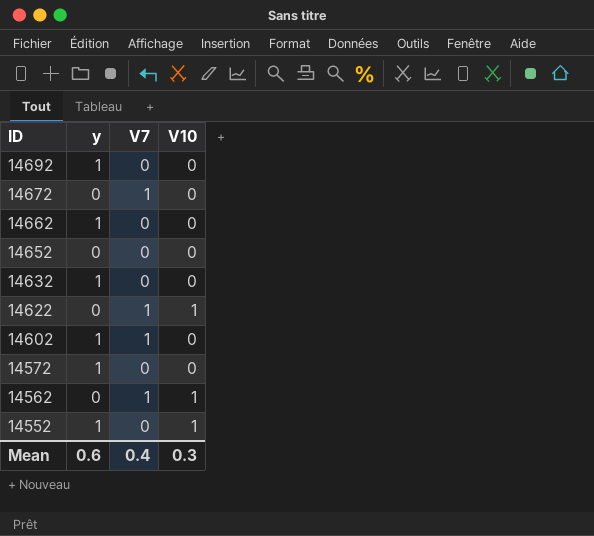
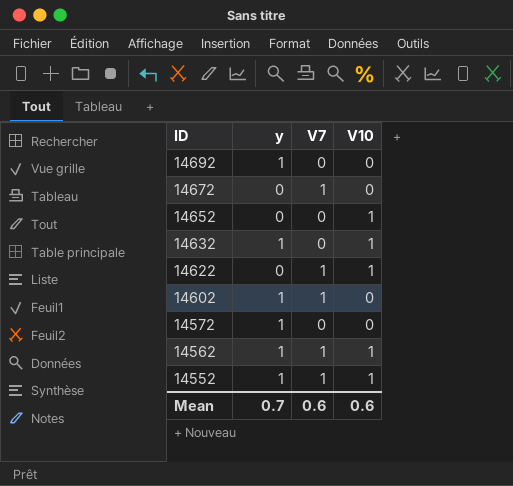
row 14662: 1 | 0 | 0 -> none
14652 | V10: 0 -> 1
14632 | V10: 0 -> 1
14562 | y: 0 -> 1
14552 | V7: 0 -> 1
Mean | y: 0.6 -> 0.7
Mean | V7: 0.4 -> 0.6
Mean | V10: 0.3 -> 0.6

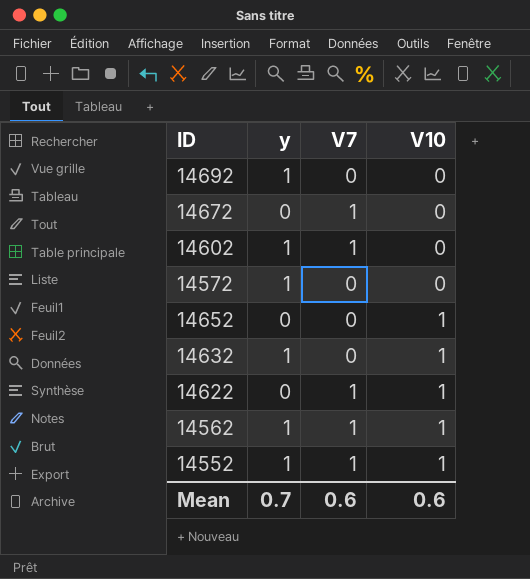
row order: ID descending -> V10 ascending

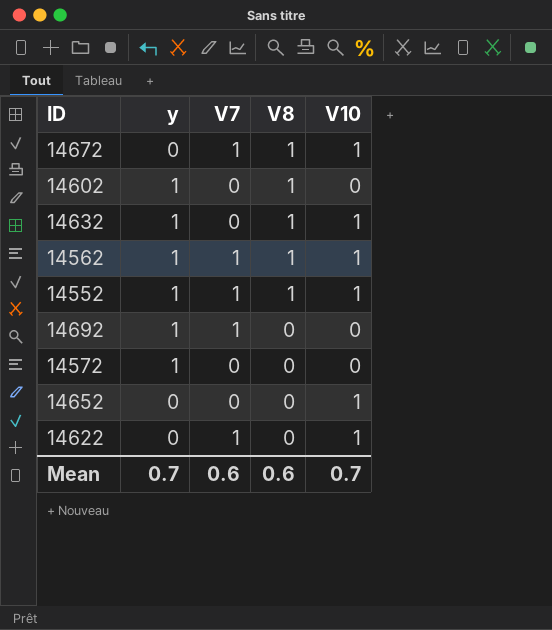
row order: V10 ascending -> V8 descending
column V8 | position: none -> 4
14672 | V10: 0 -> 1
14602 | V7: 1 -> 0
14692 | V7: 0 -> 1
Mean | V10: 0.6 -> 0.7

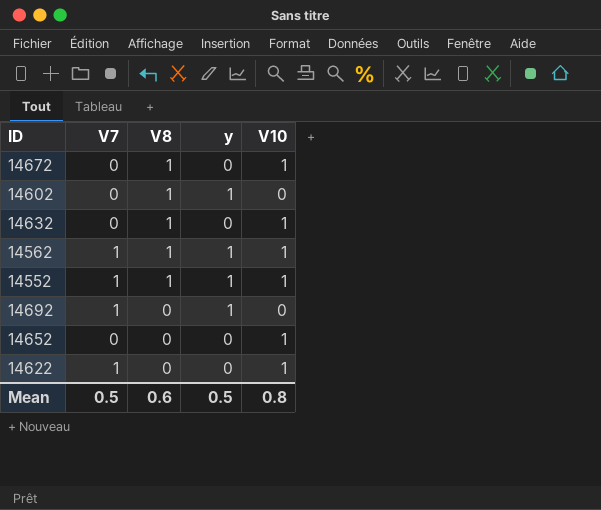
column y | position: 2 -> 4
row 14572: 1 | 0 | 0 | 0 -> none
14672 | V7: 1 -> 0
14632 | y: 1 -> 0
Mean | V7: 0.6 -> 0.5
Mean | y: 0.7 -> 0.5
Mean | V10: 0.7 -> 0.8

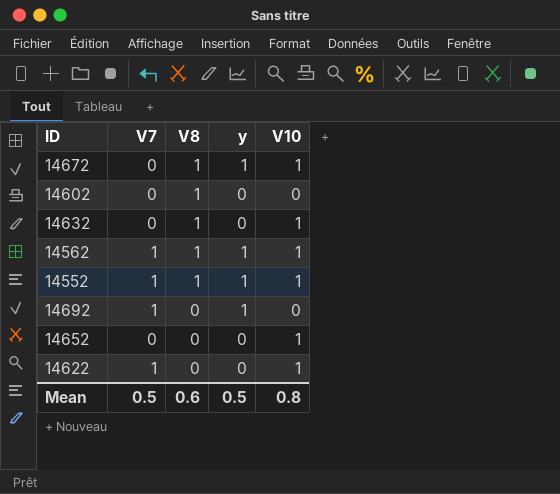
14672 | y: 0 -> 1
14602 | y: 1 -> 0

